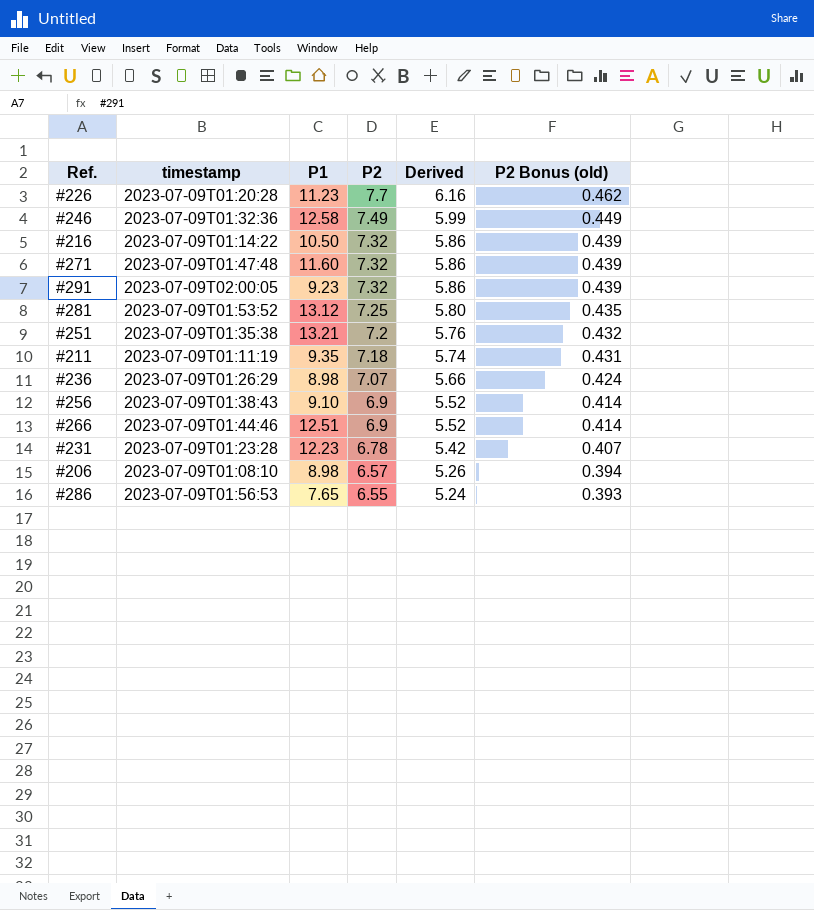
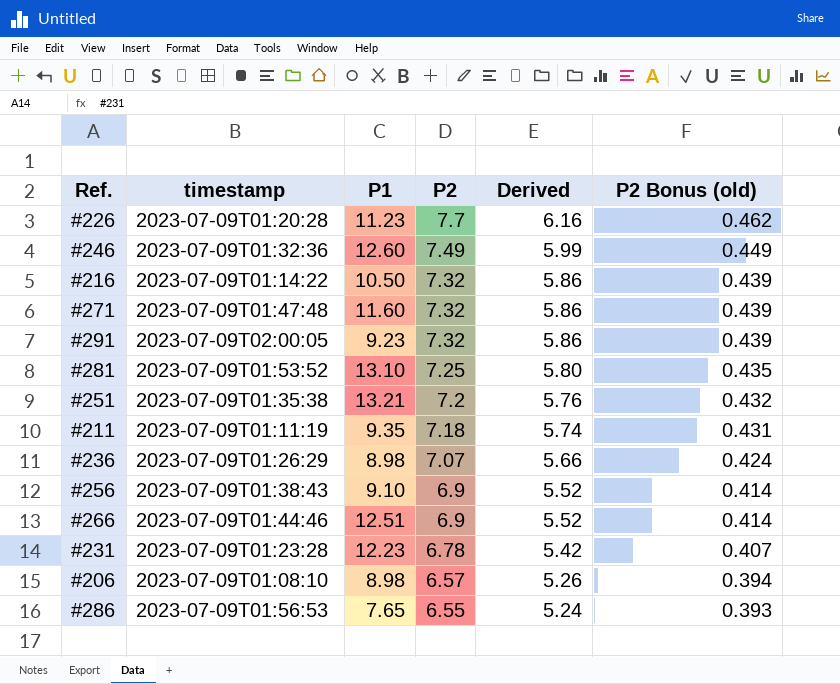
#246 | P1: 12.58 -> 12.60
#281 | P1: 13.12 -> 13.10

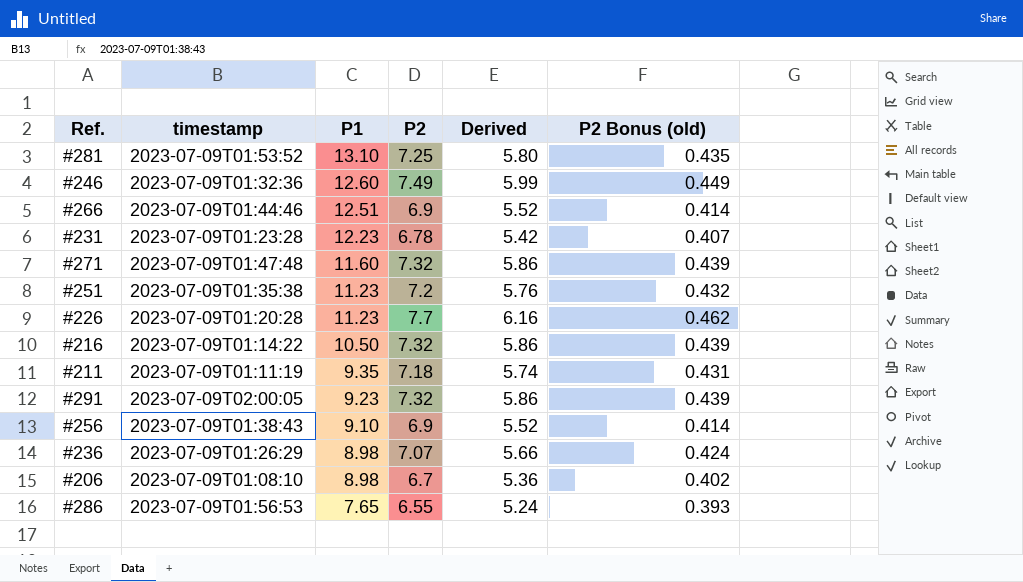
row order: P2 descending -> P1 descending
#251 | P1: 13.21 -> 11.23
#206 | P2: 6.57 -> 6.7
#206 | Derived: 5.26 -> 5.36
#206 | P2 Bonus (old): 0.394 -> 0.402

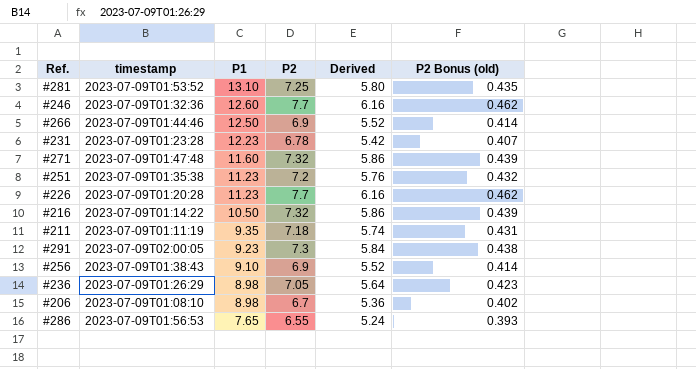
#246 | P2: 7.49 -> 7.7
#246 | Derived: 5.99 -> 6.16
#246 | P2 Bonus (old): 0.449 -> 0.462
#266 | P1: 12.51 -> 12.50
#291 | P2: 7.32 -> 7.3
#291 | Derived: 5.86 -> 5.84
#291 | P2 Bonus (old): 0.439 -> 0.438
#236 | P2: 7.07 -> 7.05
#236 | Derived: 5.66 -> 5.64
#236 | P2 Bonus (old): 0.424 -> 0.423

